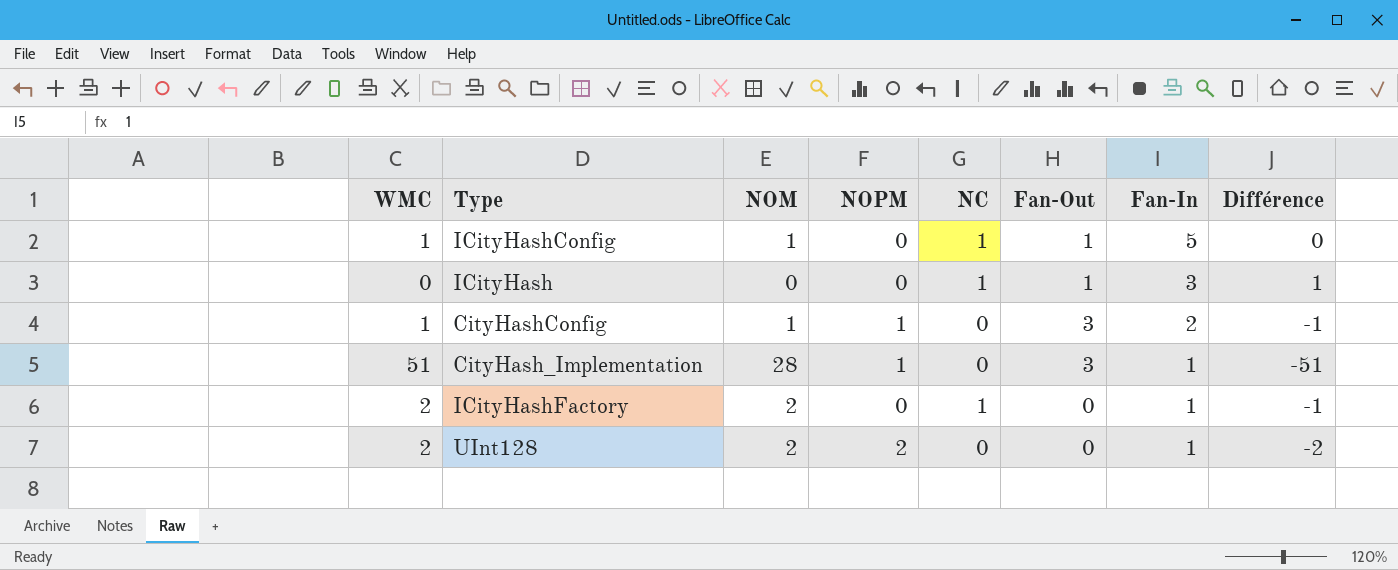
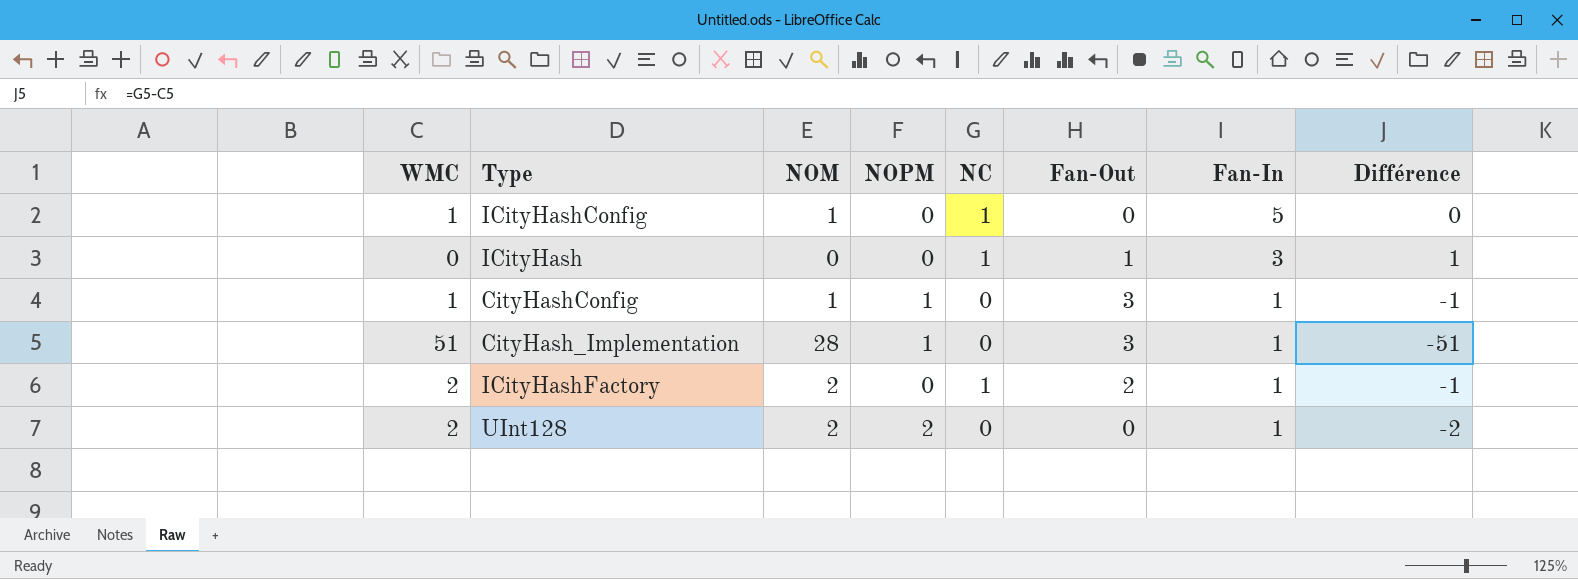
ICityHashConfig | Fan-Out: 1 -> 0
CityHashConfig | Fan-In: 2 -> 1
ICityHashFactory | Fan-Out: 0 -> 2

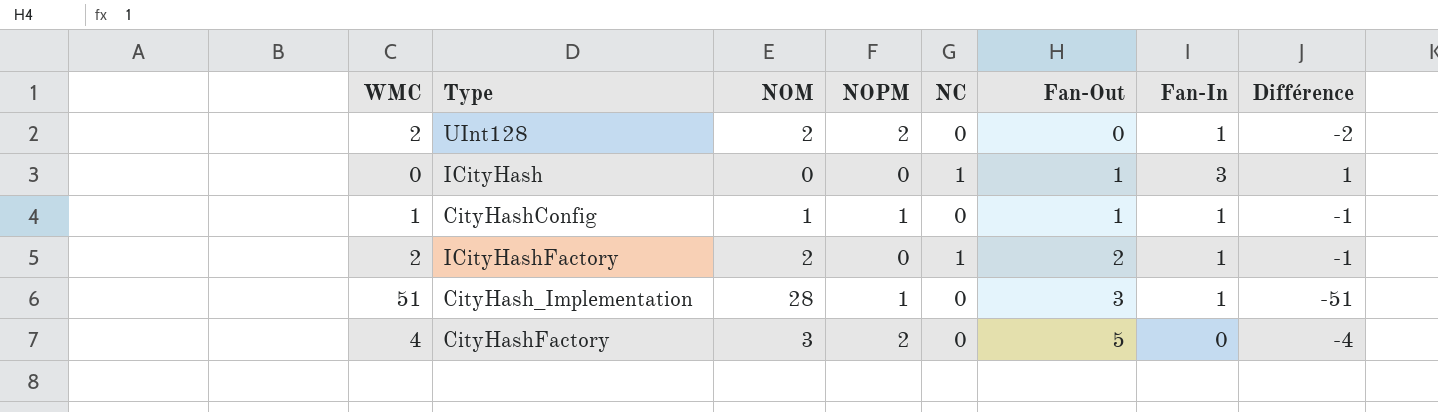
row order: Fan-In descending -> Fan-Out ascending
row ICityHashConfig: 1 | 1 | 0 | 1 | 0 | 5 | 0 -> none
CityHashConfig | Fan-Out: 3 -> 1
row CityHashFactory: none -> 4 | 3 | 2 | 0 | 5 | 0 | -4

